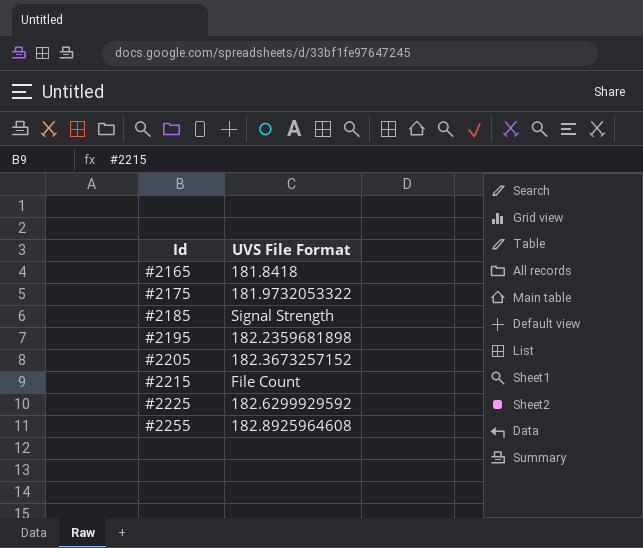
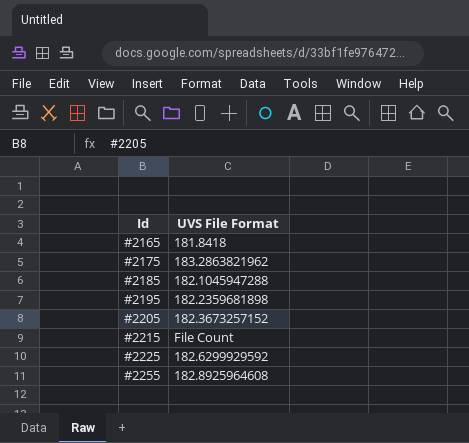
#2175 | UVS File Format: 181.9732053322 -> 183.2863821962
#2185 | UVS File Format: Signal Strength -> 182.1045947288

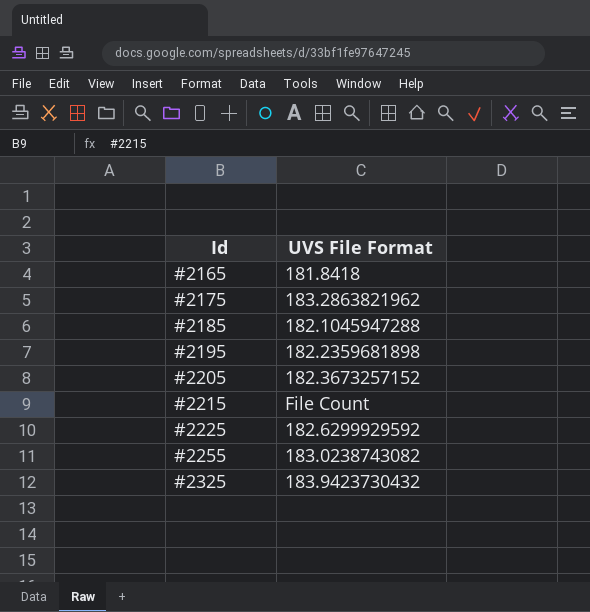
#2255 | UVS File Format: 182.8925964608 -> 183.0238743082
row #2325: none -> 183.9423730432

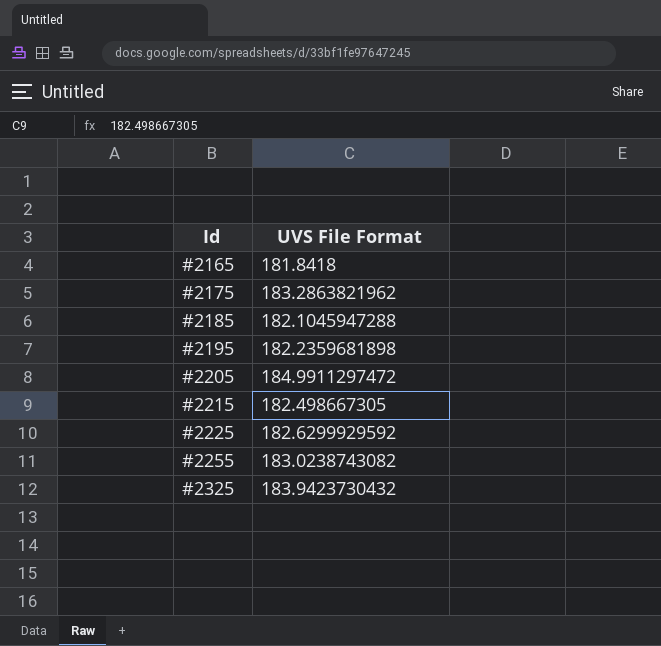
#2205 | UVS File Format: 182.3673257152 -> 184.9911297472
#2215 | UVS File Format: File Count -> 182.498667305

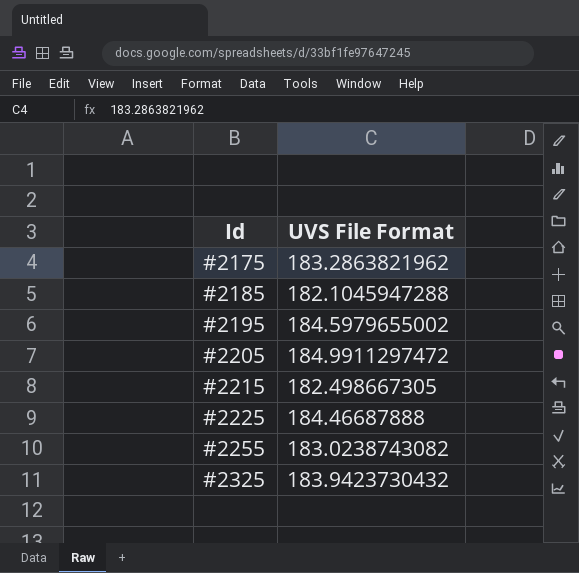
row #2165: 181.8418 -> none
#2195 | UVS File Format: 182.2359681898 -> 184.5979655002
#2225 | UVS File Format: 182.6299929592 -> 184.46687888

